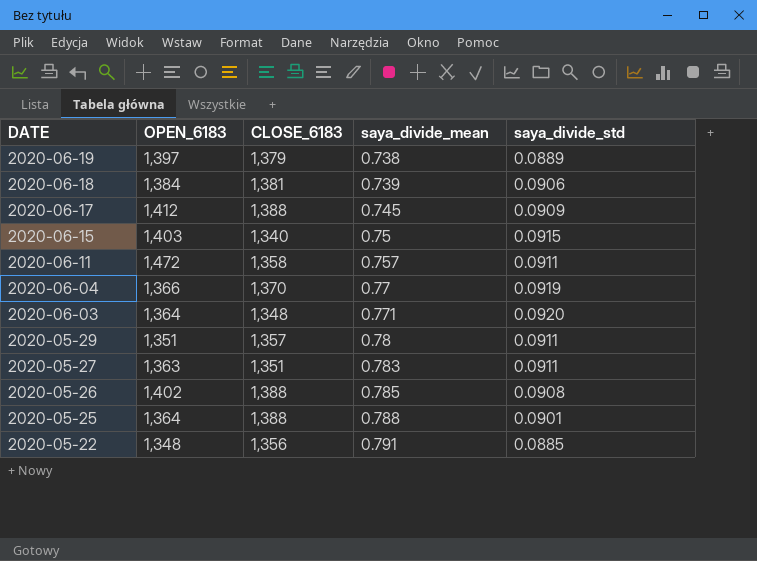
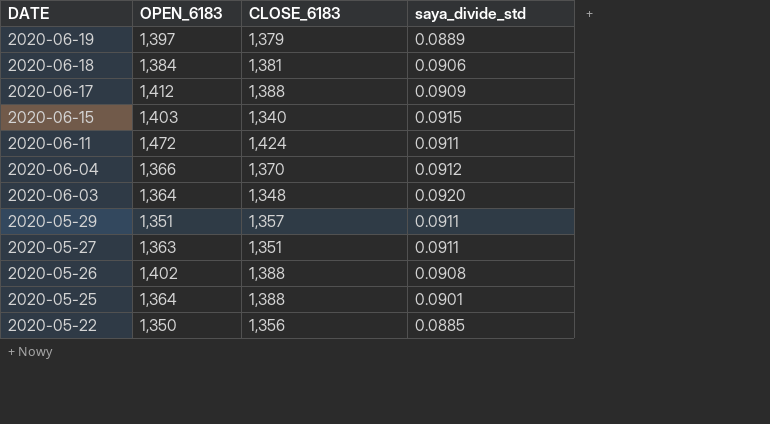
column saya_divide_mean | position: 4 -> none
2020-06-11 | CLOSE_6183: 1,358 -> 1,424
2020-06-04 | saya_divide_std: 0.0919 -> 0.0912
2020-05-22 | OPEN_6183: 1,348 -> 1,350

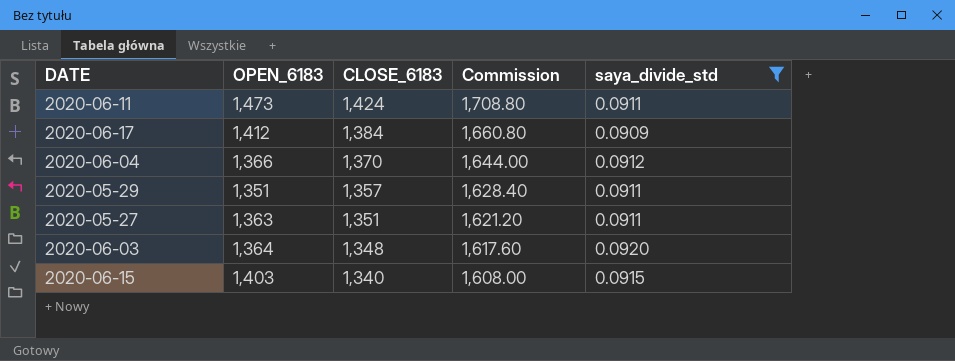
filter: none -> saya_divide_std >= 0.0909
row order: DATE descending -> CLOSE_6183 descending
column Commission | formula: none -> [CLOSE_6183] * 1.2
2020-06-11 | OPEN_6183: 1,472 -> 1,473
2020-06-17 | CLOSE_6183: 1,388 -> 1,384

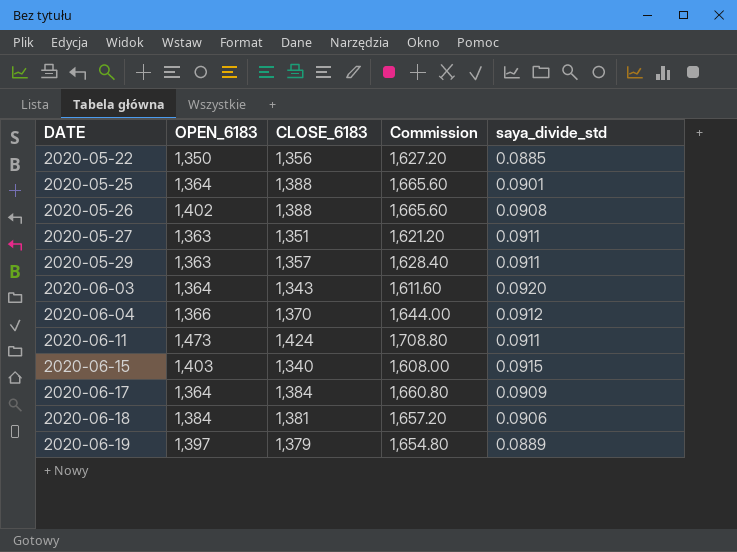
filter: saya_divide_std >= 0.0909 -> none
row order: CLOSE_6183 descending -> DATE ascending
2020-05-29 | OPEN_6183: 1,351 -> 1,363
2020-06-03 | CLOSE_6183: 1,348 -> 1,343
2020-06-03 | Commission: 1,617.60 -> 1,611.60
2020-06-17 | OPEN_6183: 1,412 -> 1,364

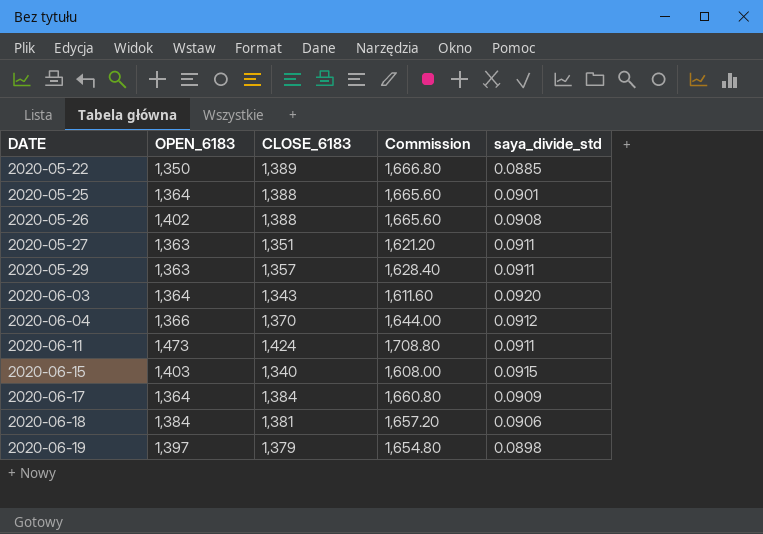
2020-05-22 | CLOSE_6183: 1,356 -> 1,389
2020-05-22 | Commission: 1,627.20 -> 1,666.80
2020-06-19 | saya_divide_std: 0.0889 -> 0.0898

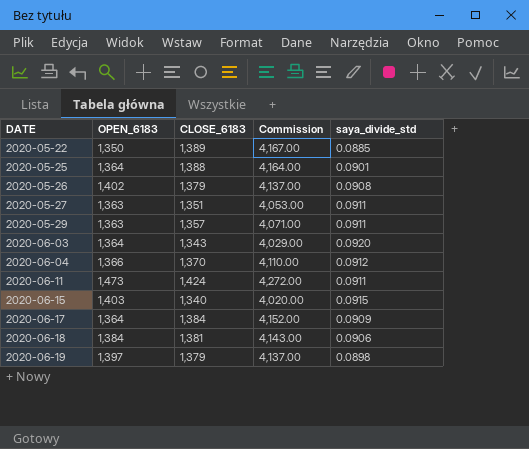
column Commission | formula: [CLOSE_6183] * 1.2 -> [CLOSE_6183] * 3
2020-05-26 | CLOSE_6183: 1,388 -> 1,379

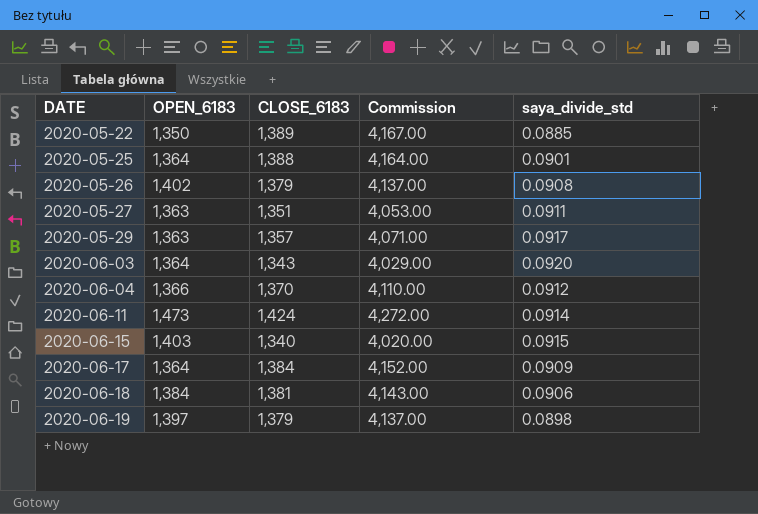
2020-05-29 | saya_divide_std: 0.0911 -> 0.0917
2020-06-11 | saya_divide_std: 0.0911 -> 0.0914

